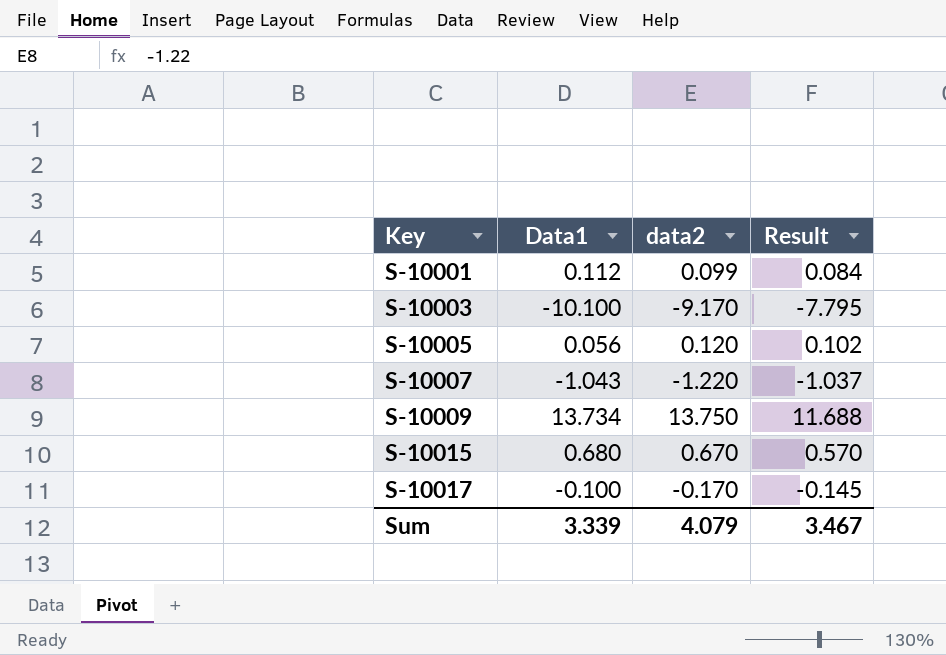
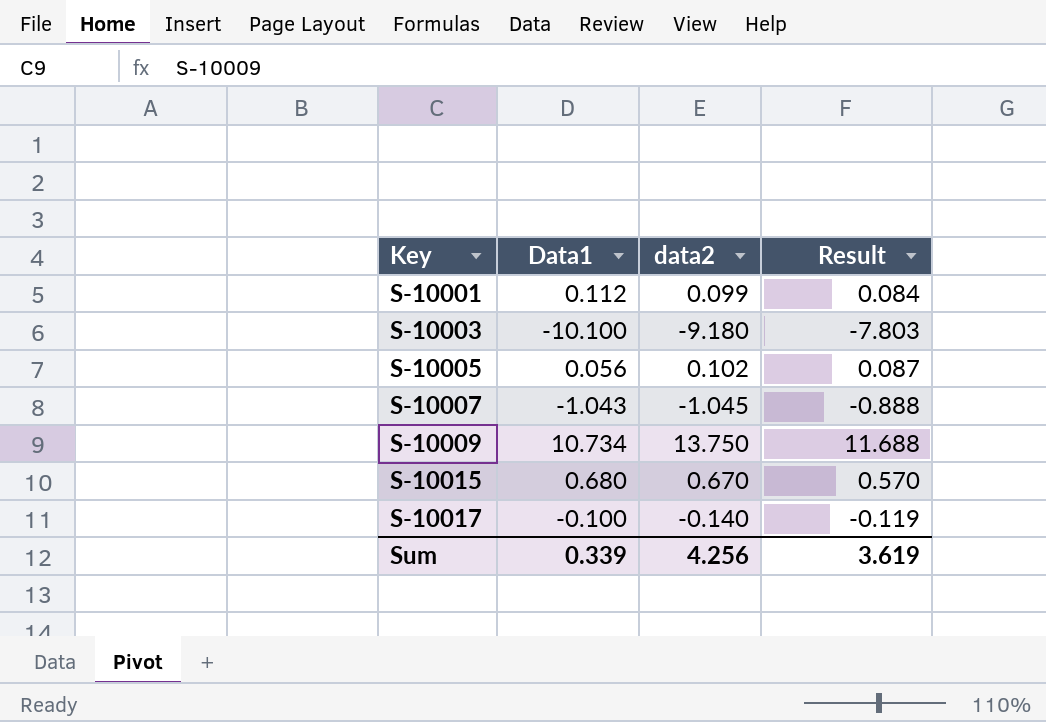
S-10003 | data2: -9.170 -> -9.180
S-10003 | Result: -7.795 -> -7.803
S-10005 | data2: 0.120 -> 0.102
S-10005 | Result: 0.102 -> 0.087
S-10007 | data2: -1.220 -> -1.045
S-10007 | Result: -1.037 -> -0.888
S-10009 | Data1: 13.734 -> 10.734
S-10017 | data2: -0.170 -> -0.140
S-10017 | Result: -0.145 -> -0.119
Sum | Data1: 3.339 -> 0.339
Sum | data2: 4.079 -> 4.256
Sum | Result: 3.467 -> 3.619

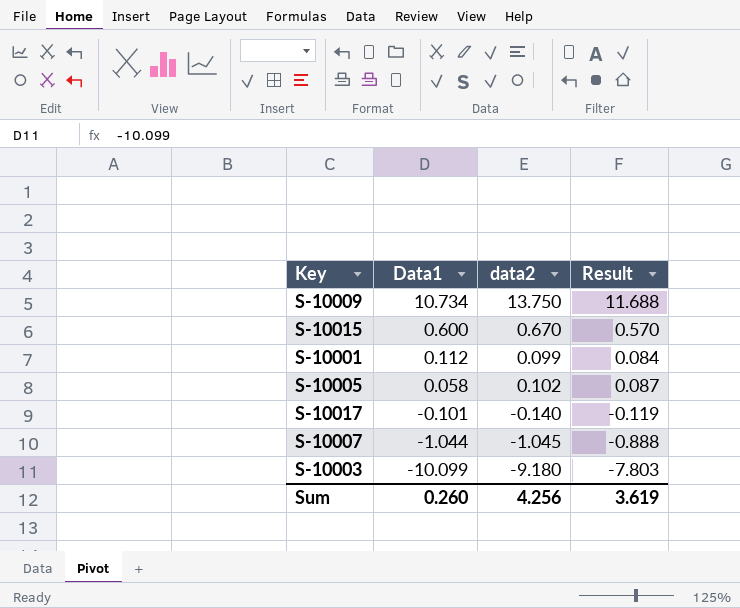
row order: Key ascending -> Data1 descending
S-10015 | Data1: 0.680 -> 0.600
S-10005 | Data1: 0.056 -> 0.058
S-10017 | Data1: -0.100 -> -0.101
S-10007 | Data1: -1.043 -> -1.044
S-10003 | Data1: -10.100 -> -10.099
Sum | Data1: 0.339 -> 0.260

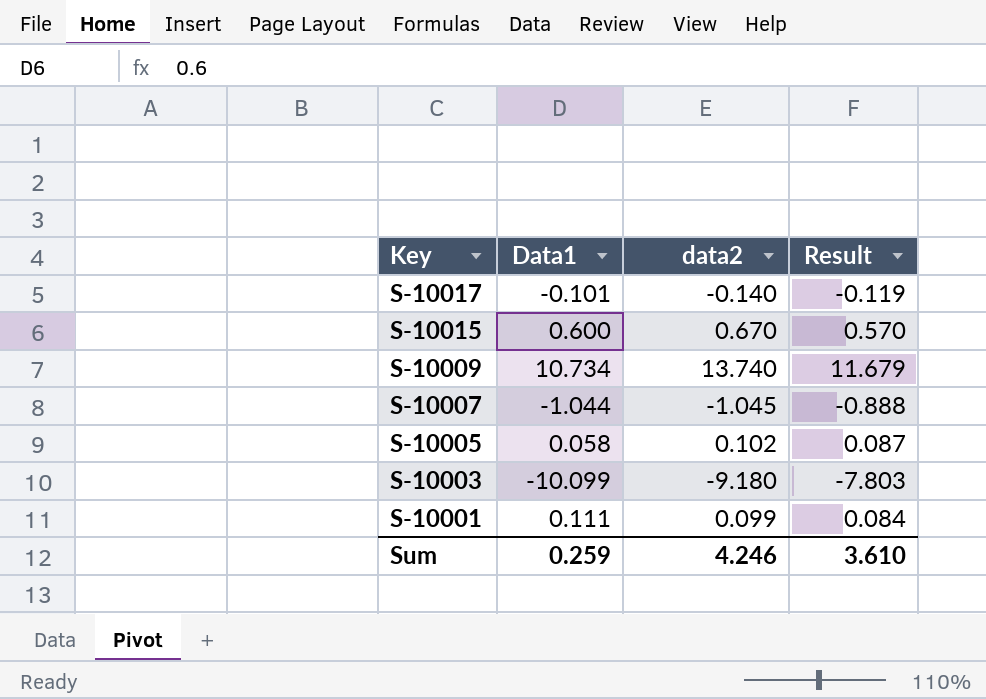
row order: Data1 descending -> Key descending
S-10009 | data2: 13.750 -> 13.740
S-10009 | Result: 11.688 -> 11.679
S-10001 | Data1: 0.112 -> 0.111
Sum | Data1: 0.260 -> 0.259
Sum | data2: 4.256 -> 4.246
Sum | Result: 3.619 -> 3.610

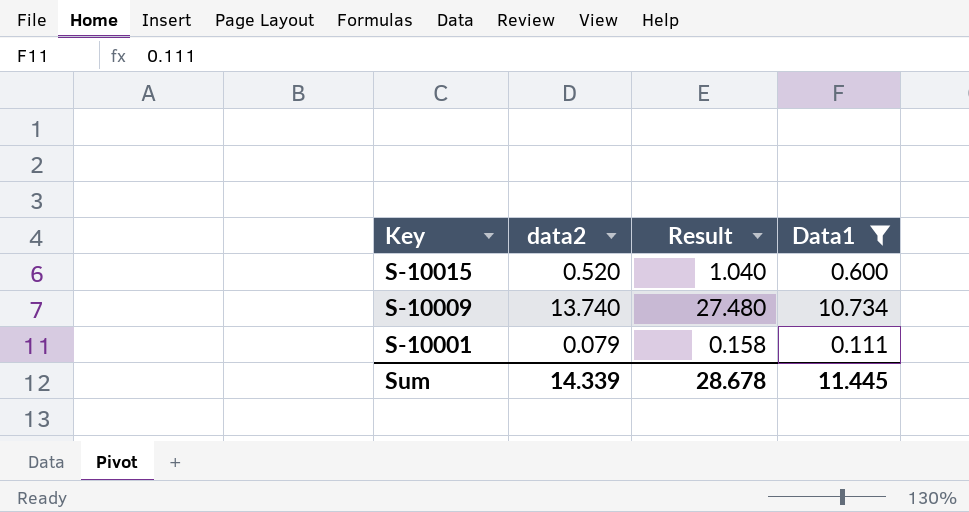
filter: none -> Data1 >= 0.111
column Result | formula: [data2] * 0.85 -> [data2] * 2
column Data1 | position: 2 -> 4
S-10015 | data2: 0.670 -> 0.520
S-10001 | data2: 0.099 -> 0.079
Sum | data2: 4.246 -> 14.339
Sum | Result: 3.610 -> 28.678
Sum | Data1: 0.259 -> 11.445

